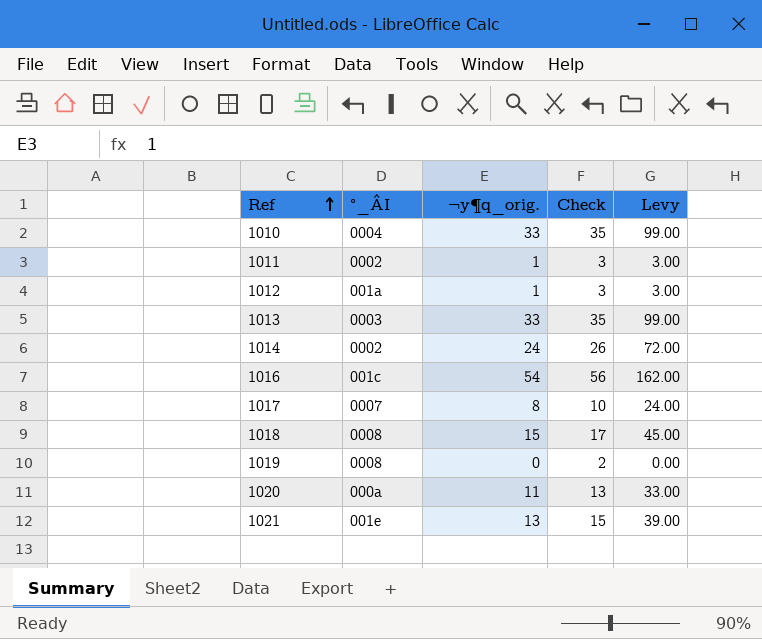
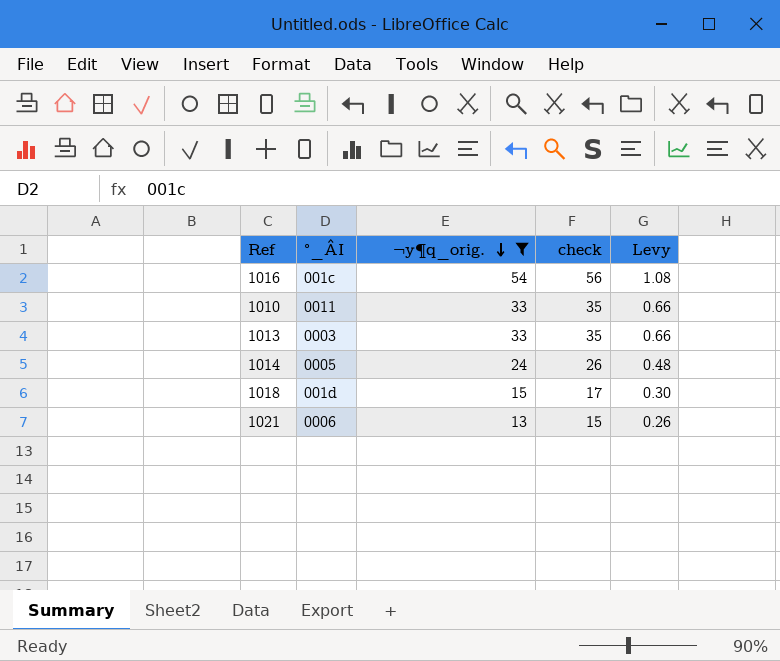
filter: none -> ¬y¶q_orig. >= 13
row order: Ref ascending -> ¬y¶q_orig. descending
column name: Check -> check
column Levy | formula: [¬y¶q_orig.] * 3 -> [¬y¶q_orig.] * 0.02
1010 | °_ÂI: 0004 -> 0011
1014 | °_ÂI: 0002 -> 0005
1018 | °_ÂI: 0008 -> 001d
1021 | °_ÂI: 001e -> 0006

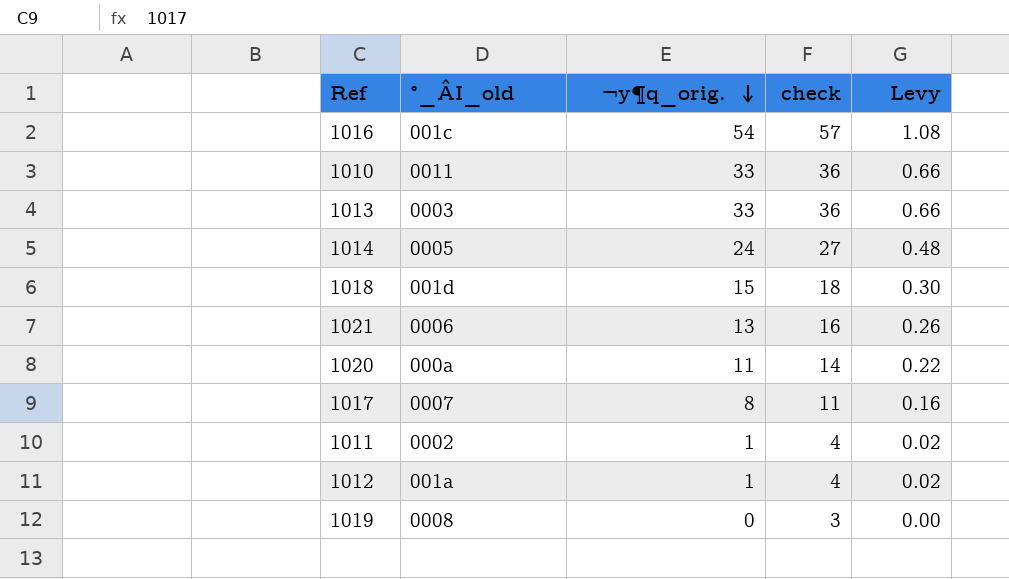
filter: ¬y¶q_orig. >= 13 -> none
column name: °_ÂI -> °_ÂI_old
column check | formula: [¬y¶q_orig.] + 2 -> [¬y¶q_orig.] + 3

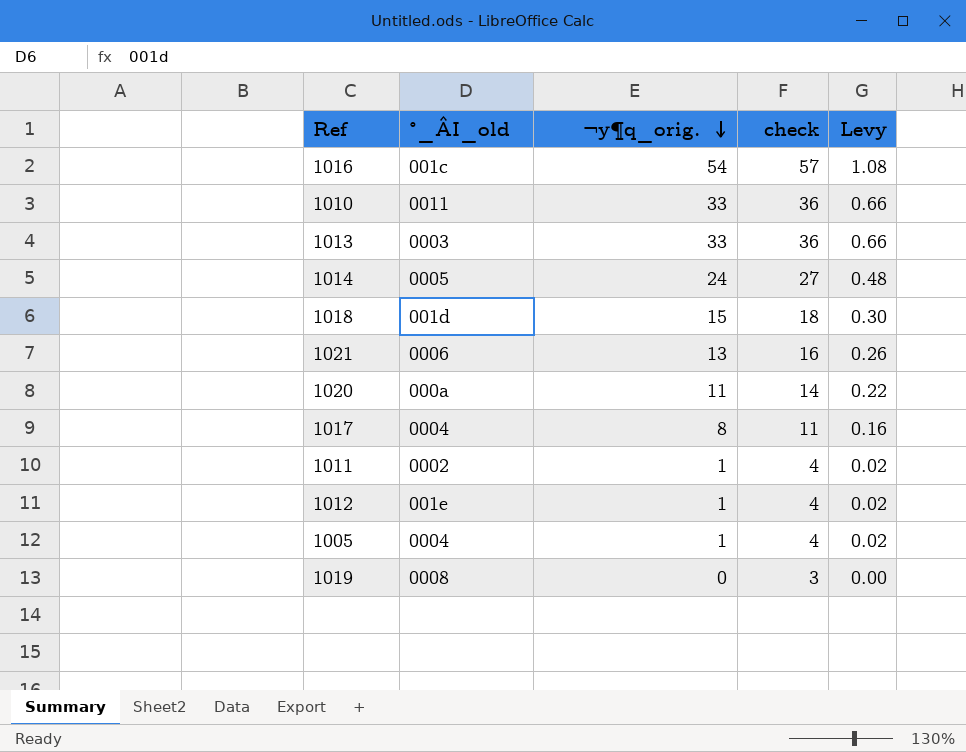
1017 | °_ÂI_old: 0007 -> 0004
1012 | °_ÂI_old: 001a -> 001e
row 1005: none -> 0004 | 1 | 4 | 0.02

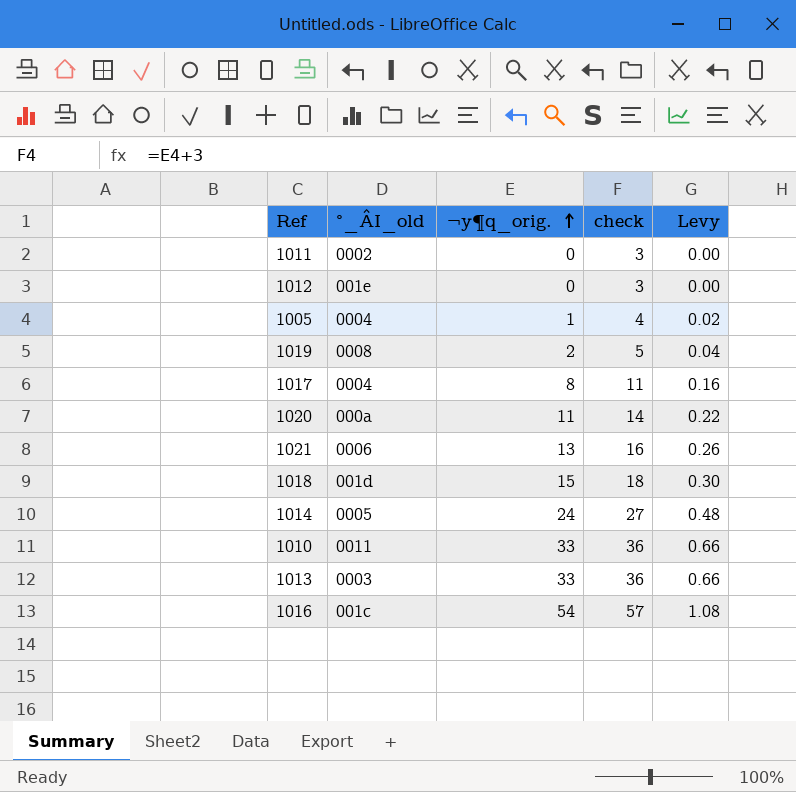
row order: ¬y¶q_orig. descending -> ¬y¶q_orig. ascending
1011 | ¬y¶q_orig.: 1 -> 0
1011 | check: 4 -> 3
1011 | Levy: 0.02 -> 0.00
1012 | ¬y¶q_orig.: 1 -> 0
1012 | check: 4 -> 3
1012 | Levy: 0.02 -> 0.00
1019 | ¬y¶q_orig.: 0 -> 2
1019 | check: 3 -> 5
1019 | Levy: 0.00 -> 0.04

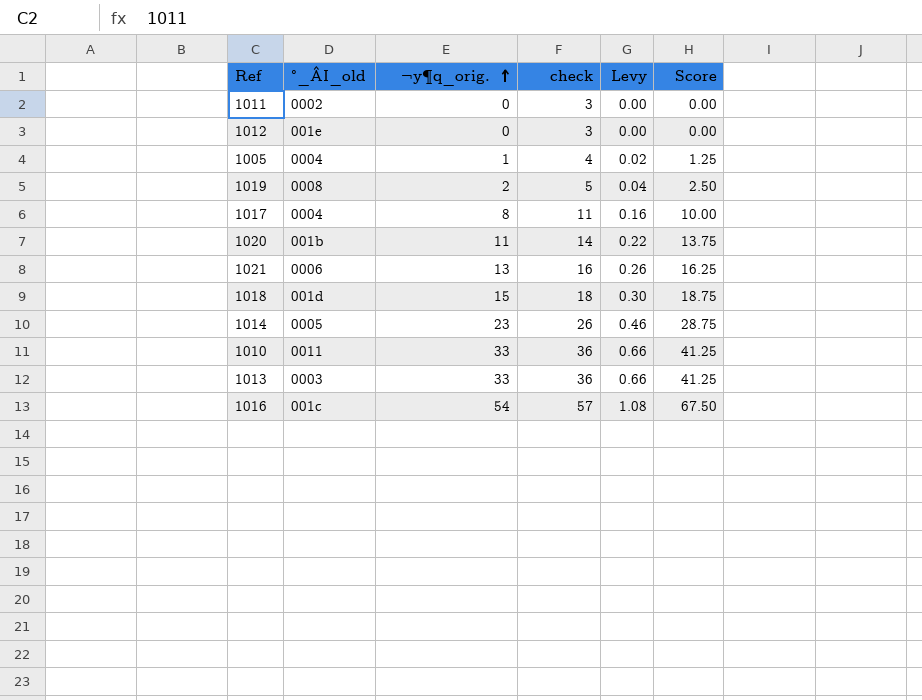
column Score | formula: none -> [¬y¶q_orig.] * 1.25
1020 | °_ÂI_old: 000a -> 001b
1014 | ¬y¶q_orig.: 24 -> 23
1014 | check: 27 -> 26
1014 | Levy: 0.48 -> 0.46

